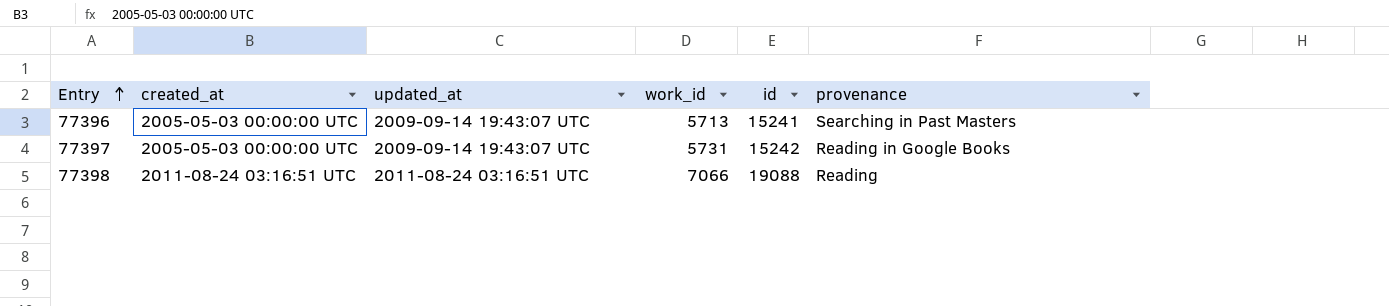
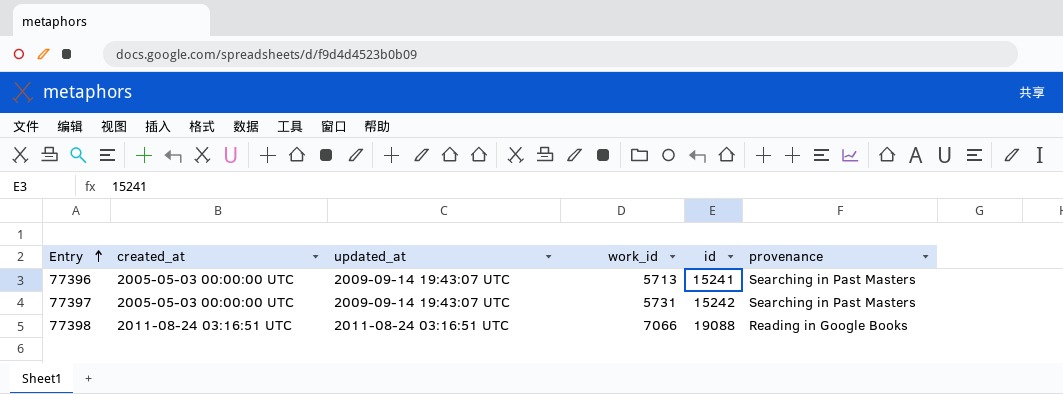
77397 | provenance: Reading in Google Books -> Searching in Past Masters
77398 | provenance: Reading -> Reading in Google Books

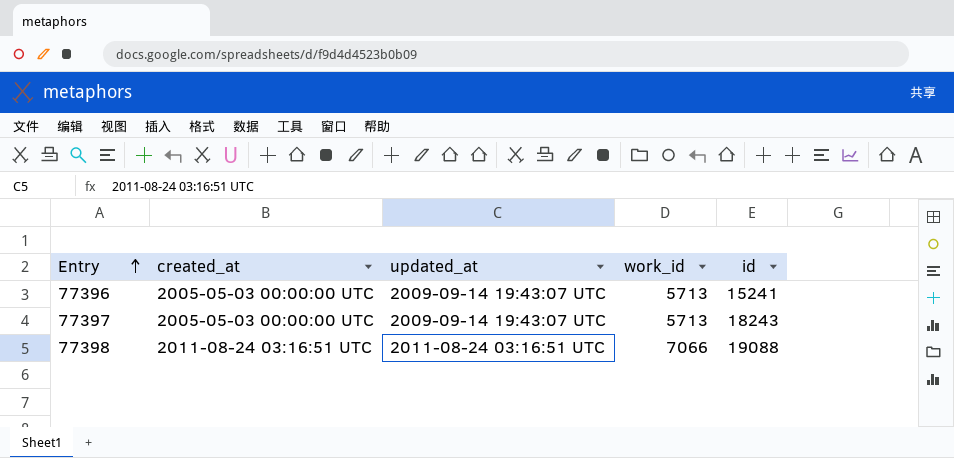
column provenance | position: 6 -> none
77397 | work_id: 5731 -> 5713
77397 | id: 15242 -> 18243

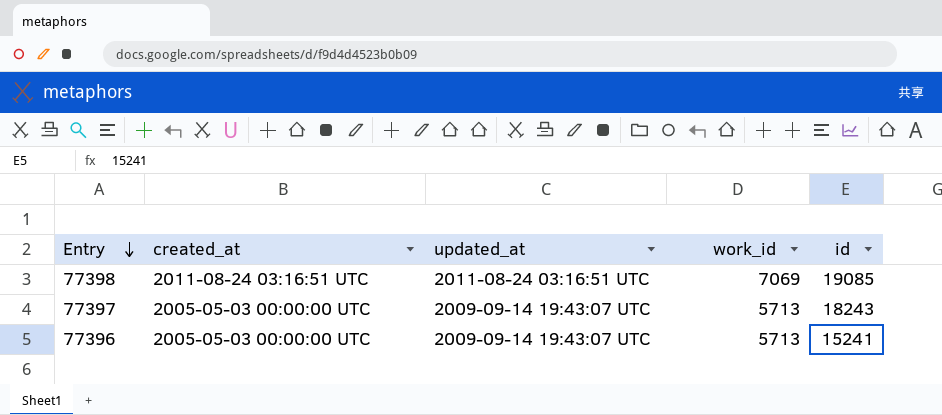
row order: Entry ascending -> Entry descending
77398 | work_id: 7066 -> 7069
77398 | id: 19088 -> 19085

